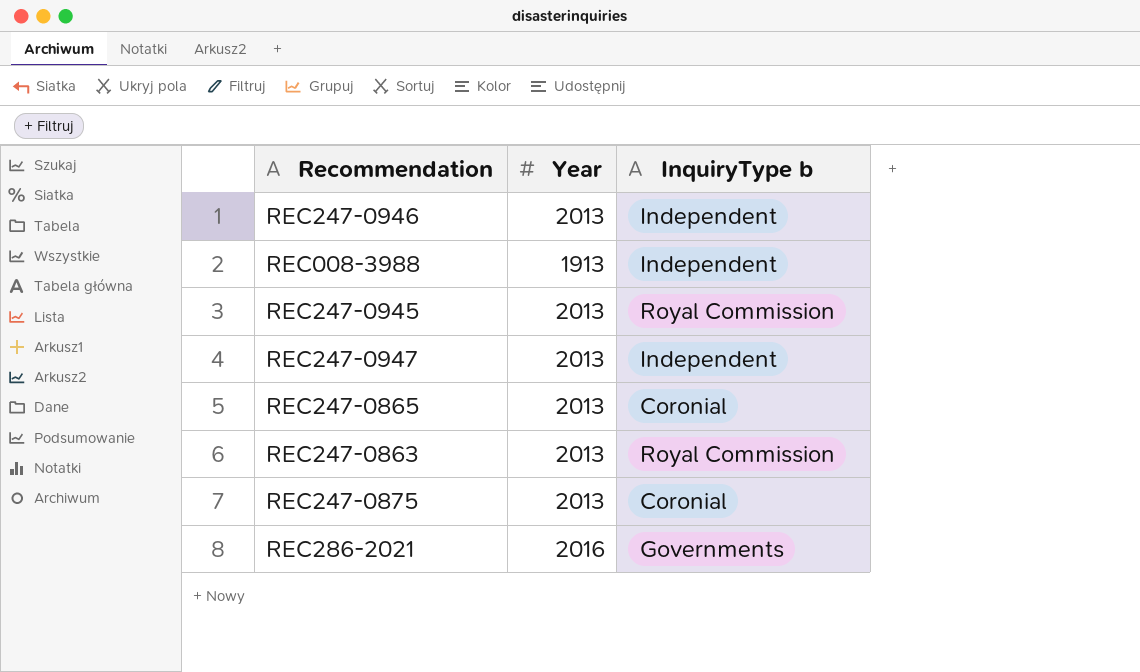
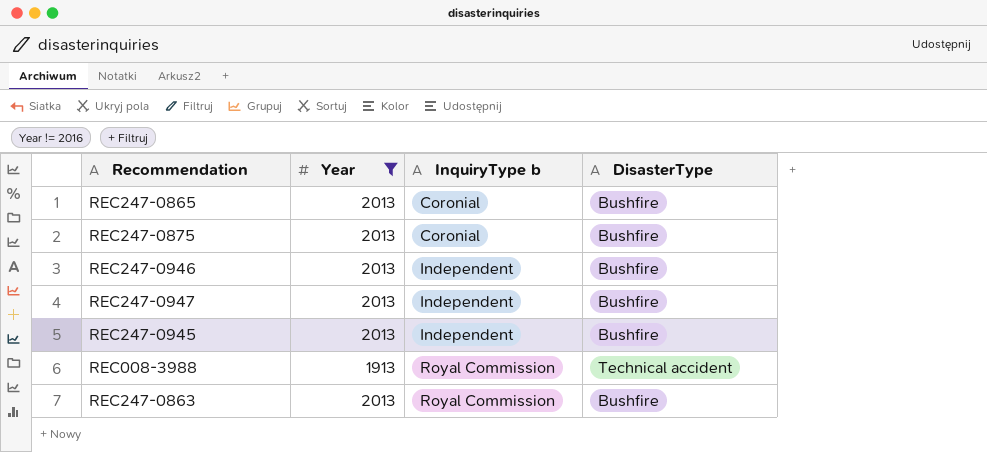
filter: none -> Year != 2016
row order: none -> InquiryType b ascending
column DisasterType | position: none -> 4
REC247-0945 | InquiryType b: Royal Commission -> Independent
REC008-3988 | InquiryType b: Independent -> Royal Commission

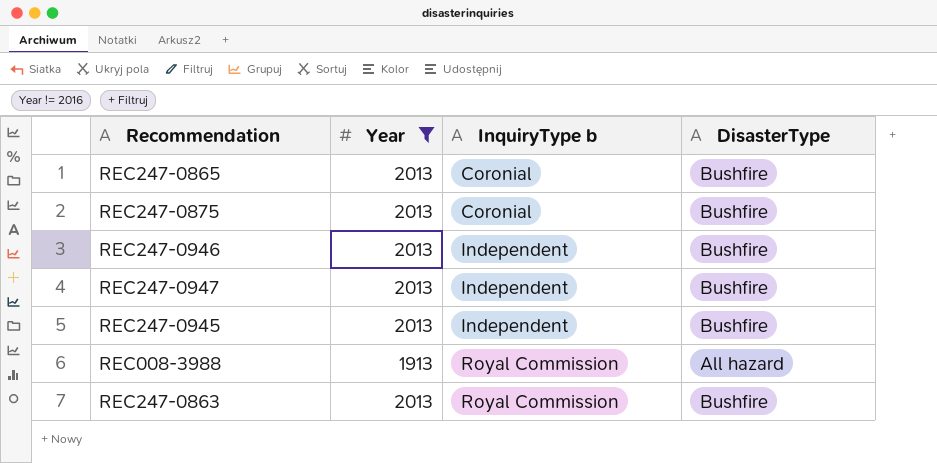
REC008-3988 | DisasterType: Technical accident -> All hazard

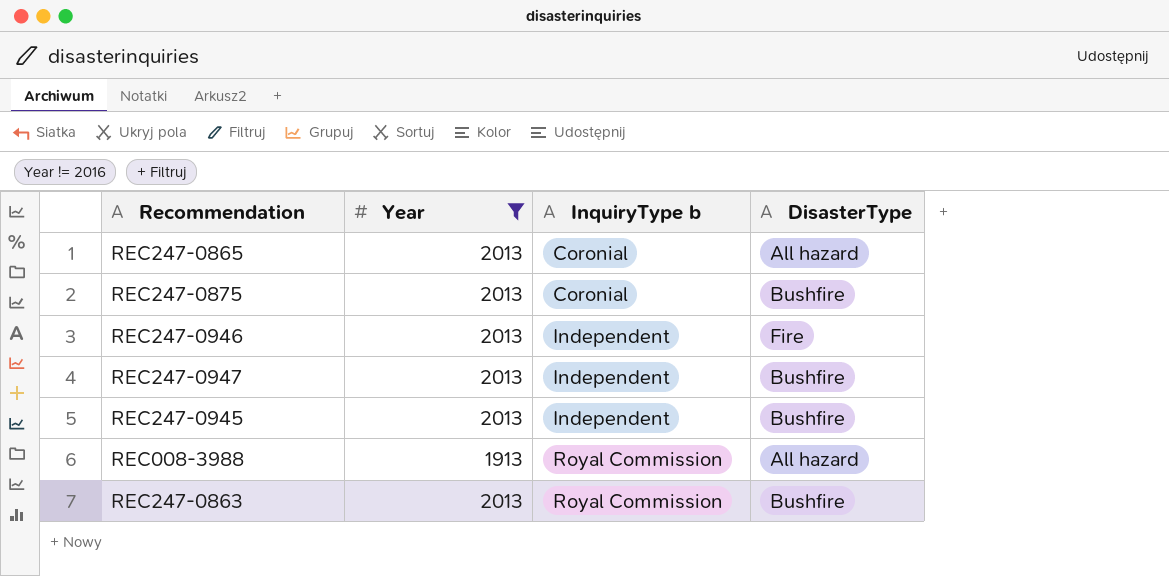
REC247-0865 | DisasterType: Bushfire -> All hazard
REC247-0946 | DisasterType: Bushfire -> Fire

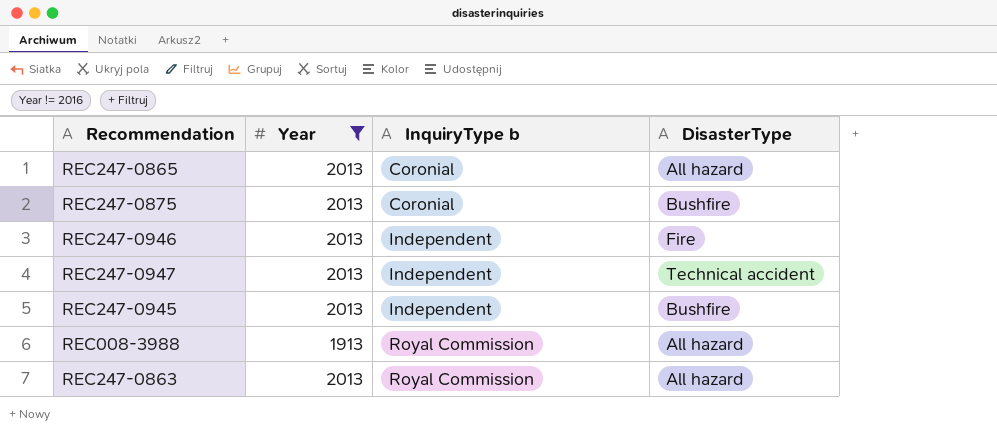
REC247-0947 | DisasterType: Bushfire -> Technical accident
REC247-0863 | DisasterType: Bushfire -> All hazard

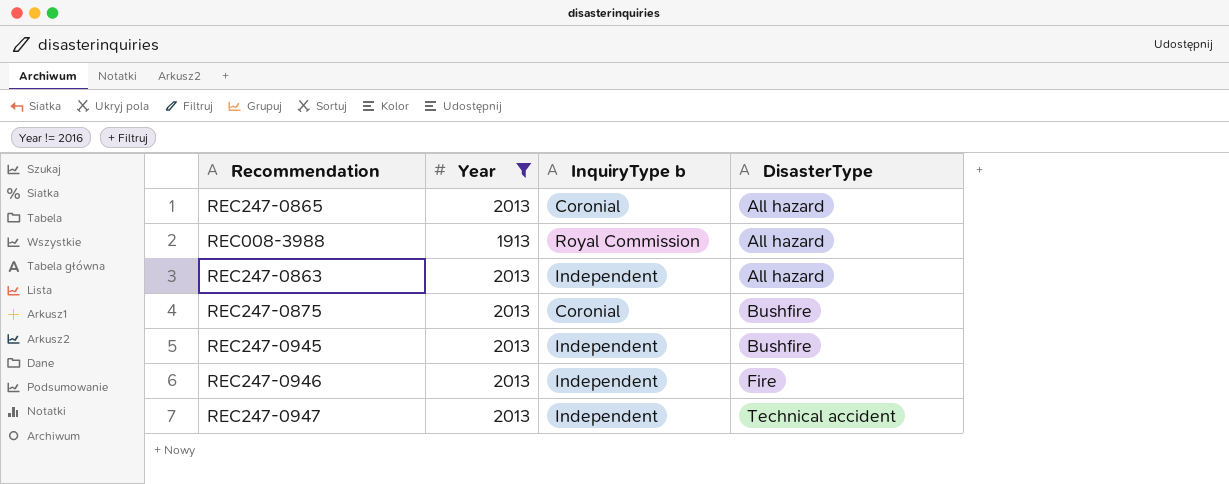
row order: InquiryType b ascending -> DisasterType ascending
REC247-0863 | InquiryType b: Royal Commission -> Independent

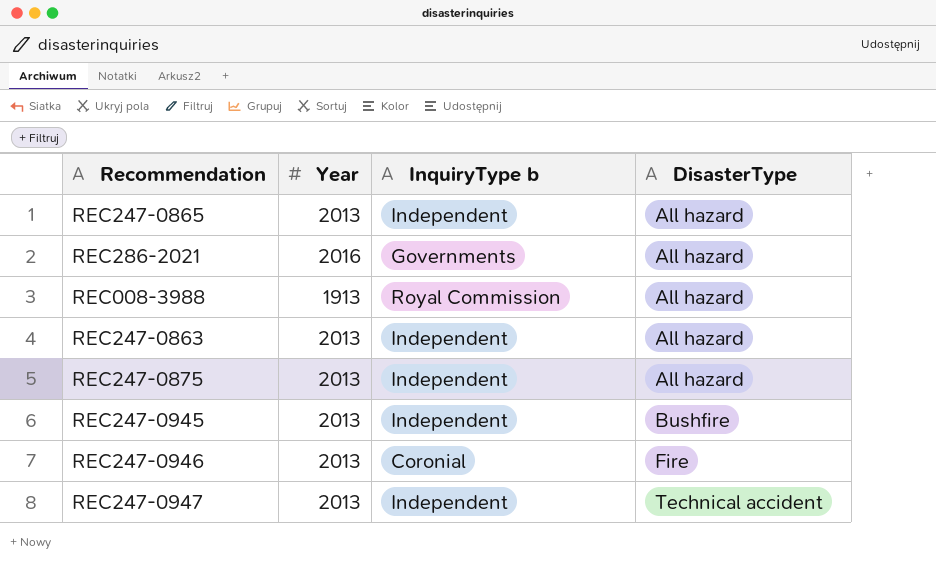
filter: Year != 2016 -> none
REC247-0865 | InquiryType b: Coronial -> Independent
REC247-0875 | InquiryType b: Coronial -> Independent
REC247-0875 | DisasterType: Bushfire -> All hazard
REC247-0946 | InquiryType b: Independent -> Coronial

